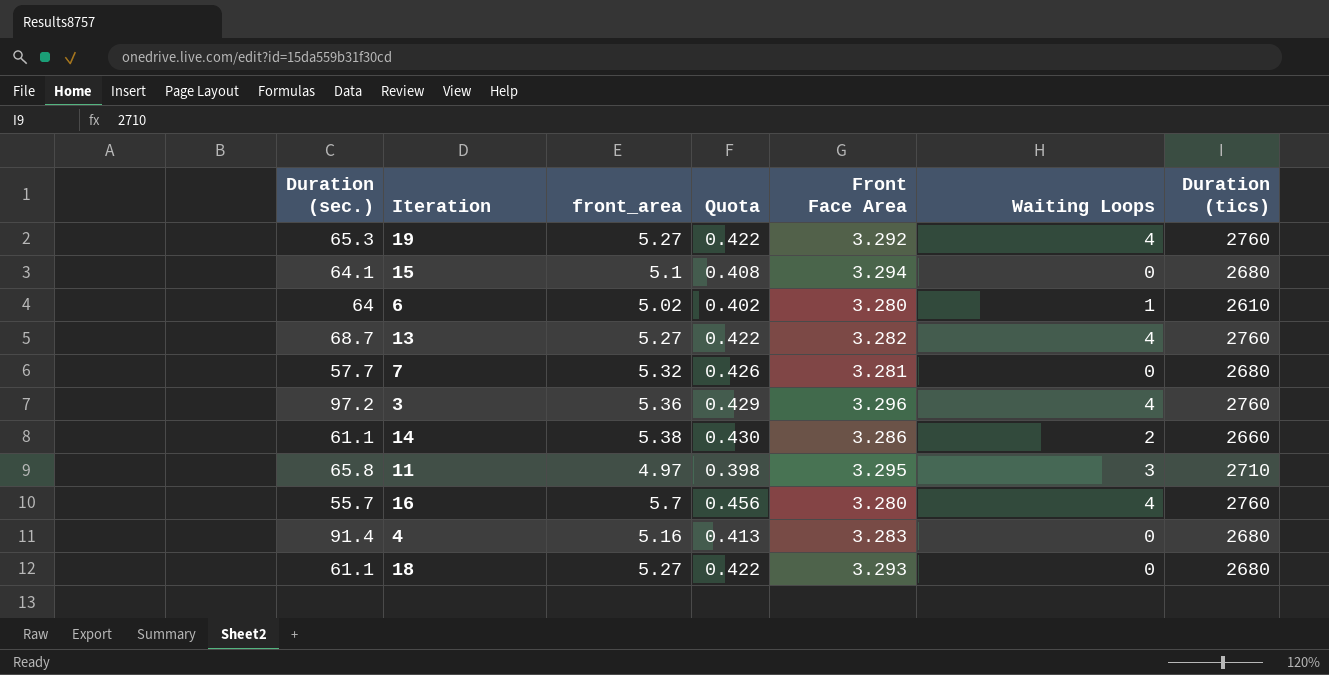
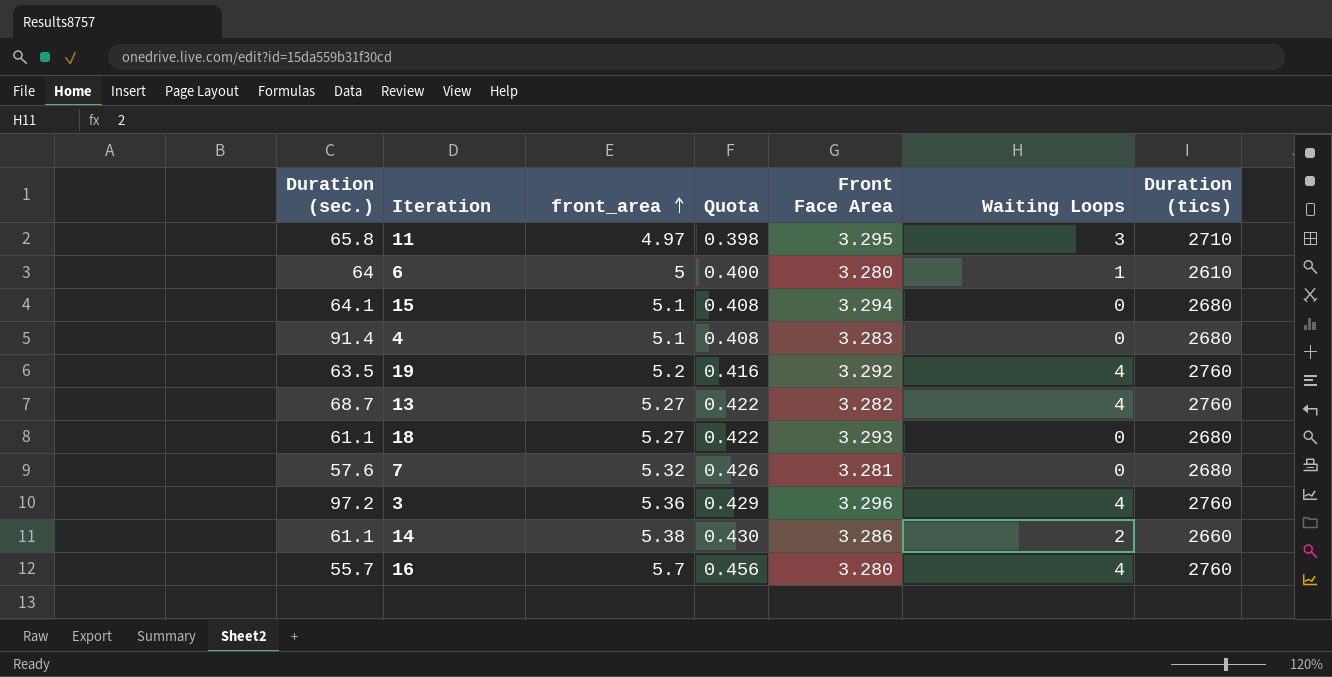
row order: none -> front_area ascending
6 | front_area: 5.02 -> 5
6 | Quota: 0.402 -> 0.400
4 | front_area: 5.16 -> 5.1
4 | Quota: 0.413 -> 0.408
19 | Duration (sec.): 65.3 -> 63.5
19 | front_area: 5.27 -> 5.2
19 | Quota: 0.422 -> 0.416
7 | Duration (sec.): 57.7 -> 57.6

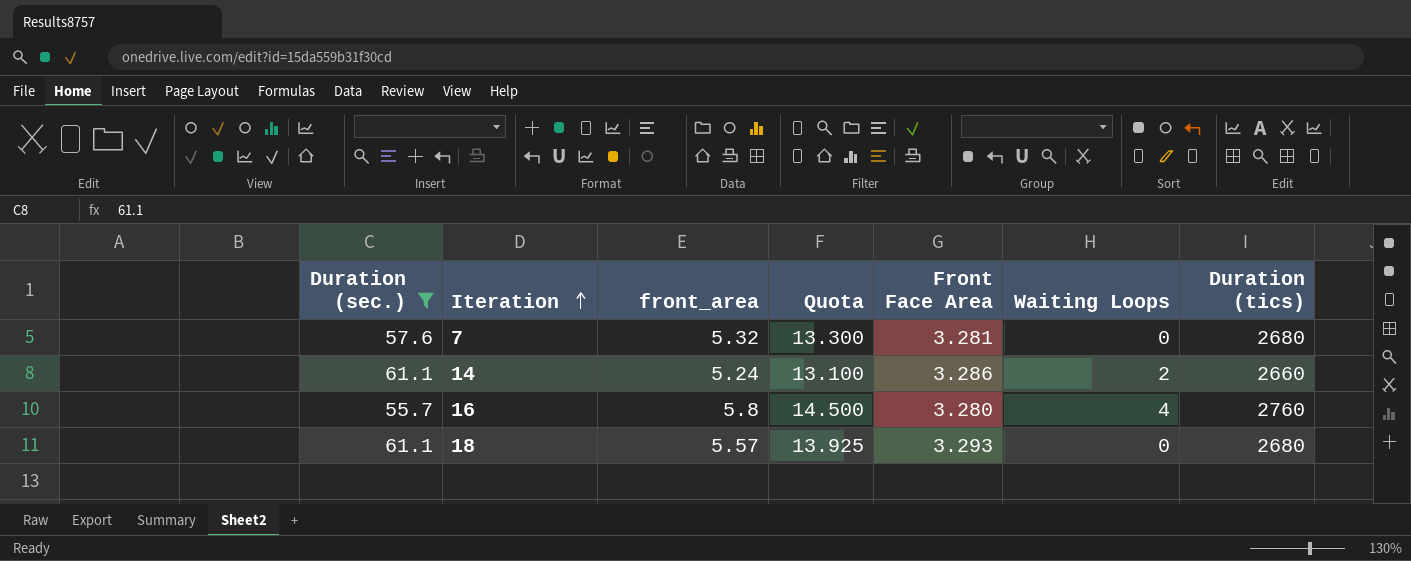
filter: none -> Duration (sec.) <= 61.1
row order: front_area ascending -> Iteration ascending
column Quota | formula: [front_area] * 0.08 -> [front_area] * 2.5
14 | front_area: 5.38 -> 5.24
16 | front_area: 5.7 -> 5.8
18 | front_area: 5.27 -> 5.57

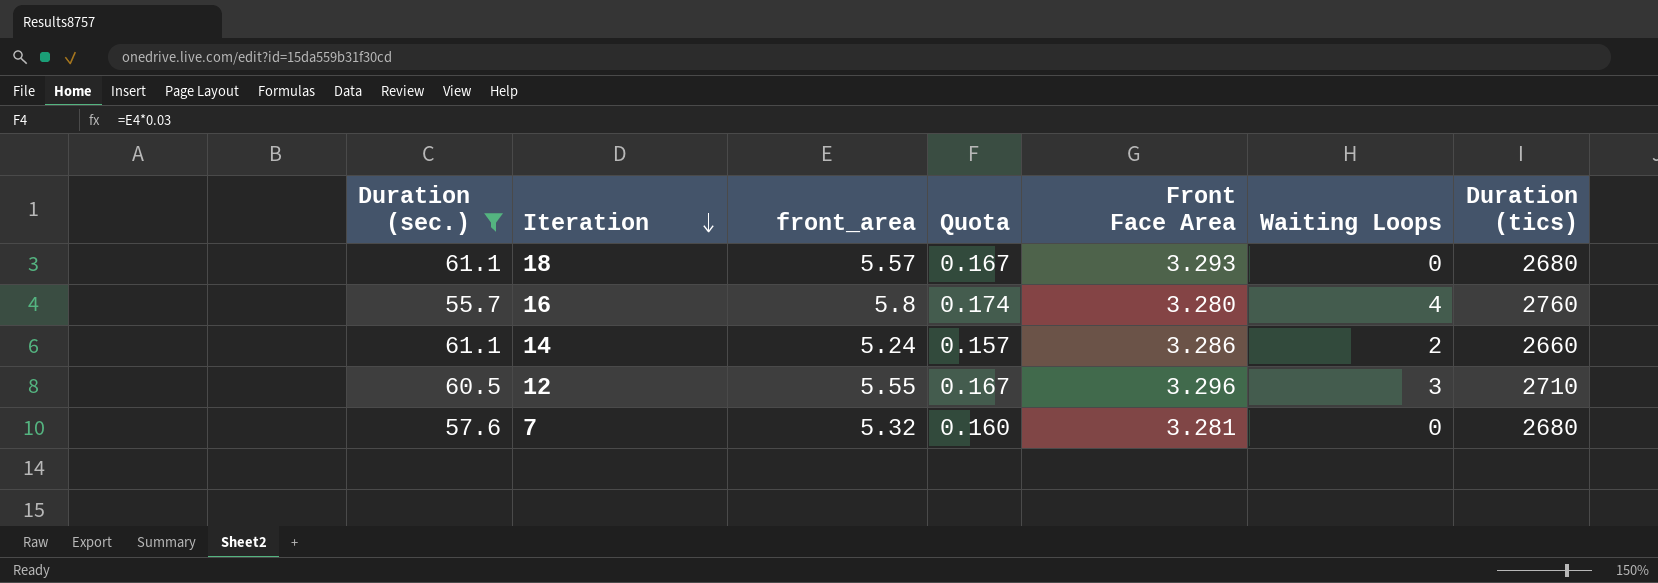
row order: Iteration ascending -> Iteration descending
column Quota | formula: [front_area] * 2.5 -> [front_area] * 0.03
row 12: none -> 60.5 | 5.55 | 0.167 | 3.296 | 3 | 2710

